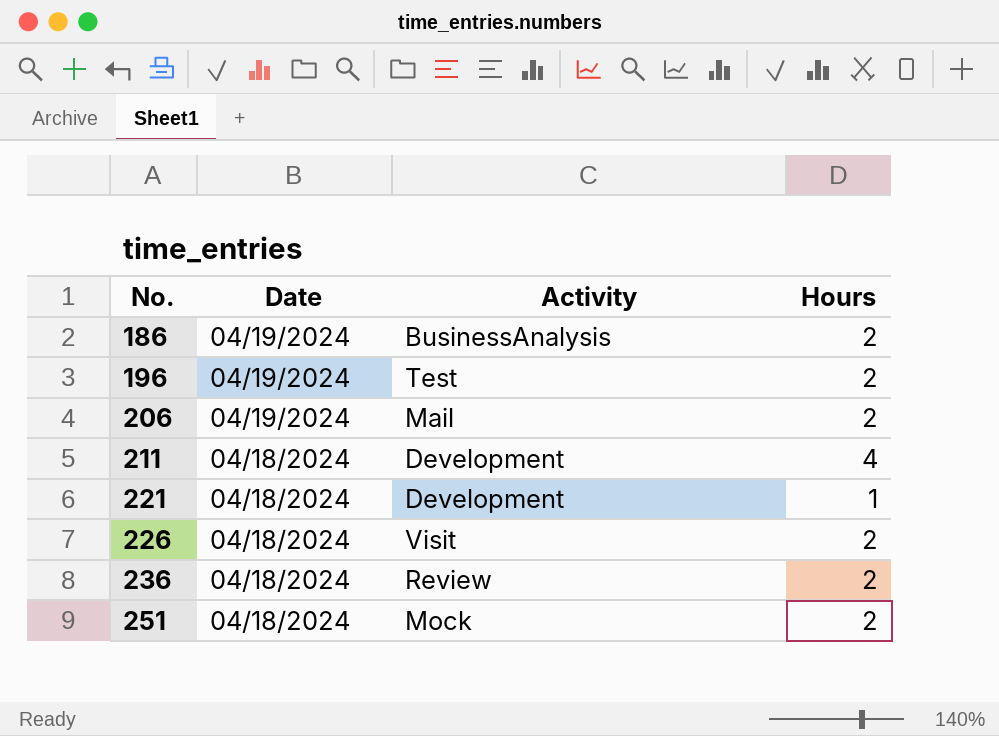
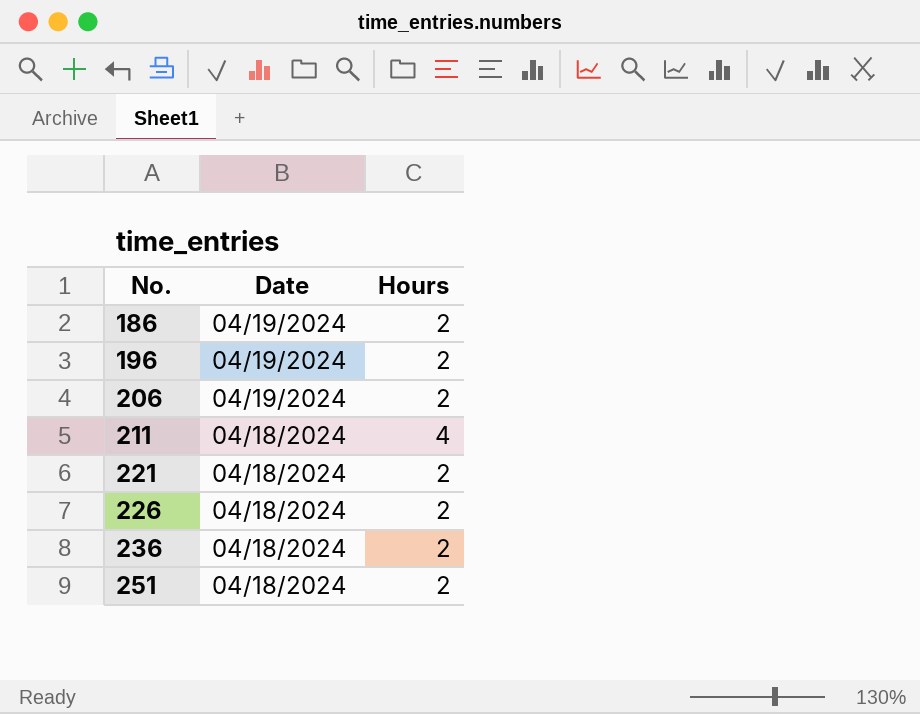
column Activity | position: 3 -> none
221 | Hours: 1 -> 2

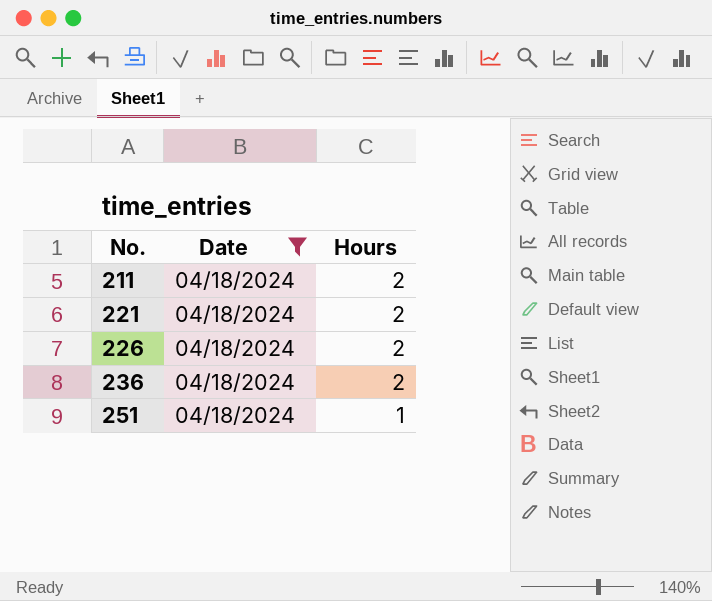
filter: none -> Date = 04/18/2024
211 | Hours: 4 -> 2
251 | Hours: 2 -> 1

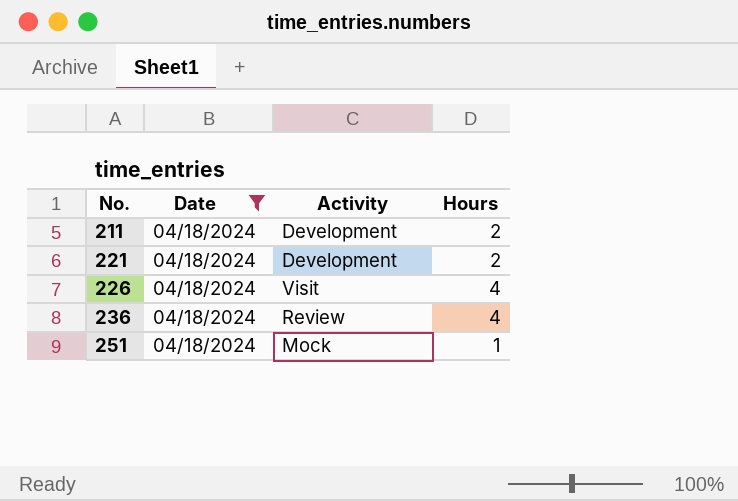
column Activity | position: none -> 3
226 | Hours: 2 -> 4
236 | Hours: 2 -> 4

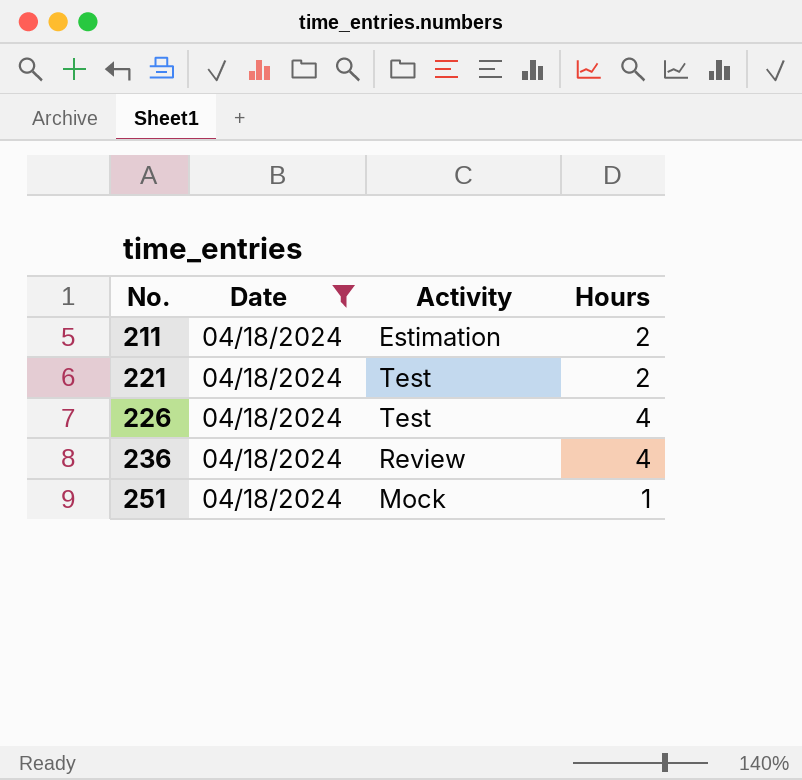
211 | Activity: Development -> Estimation
221 | Activity: Development -> Test
226 | Activity: Visit -> Test

